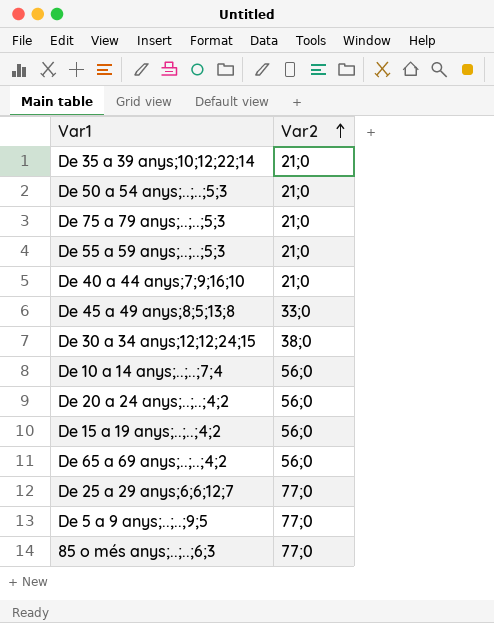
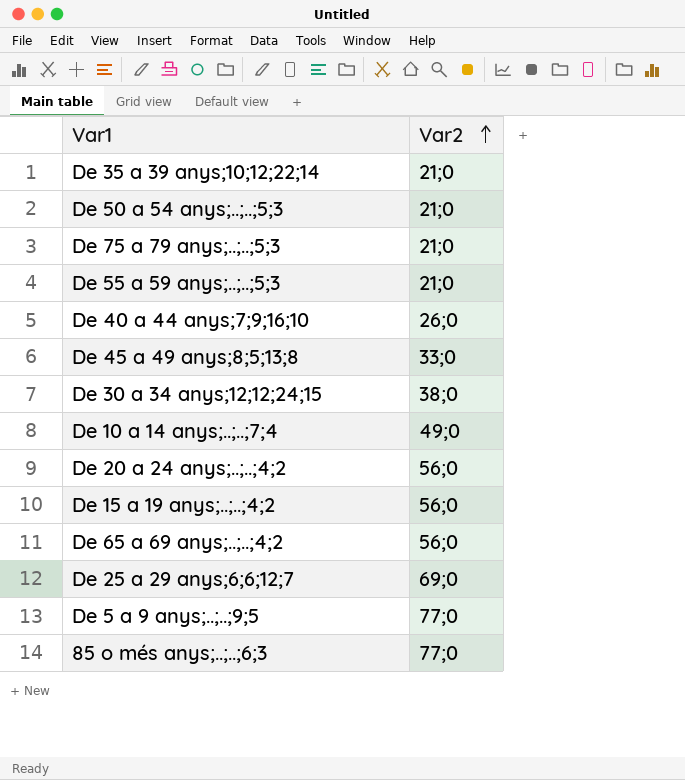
De 40 a 44 anys;7;9;16;10 | Var2: 21;0 -> 26;0
De 10 a 14 anys;..;..;7;4 | Var2: 56;0 -> 49;0
De 25 a 29 anys;6;6;12;7 | Var2: 77;0 -> 69;0

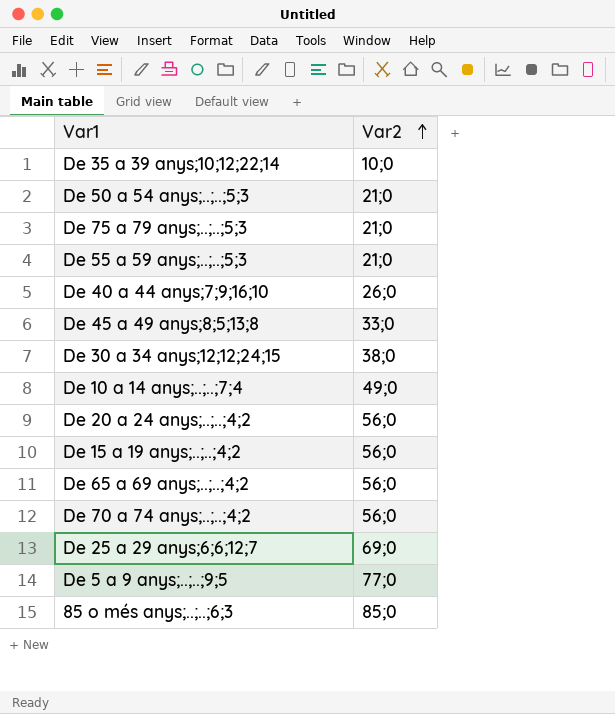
De 35 a 39 anys;10;12;22;14 | Var2: 21;0 -> 10;0
row De 70 a 74 anys;..;..;4;2: none -> 56;0
85 o més anys;..;..;6;3 | Var2: 77;0 -> 85;0

